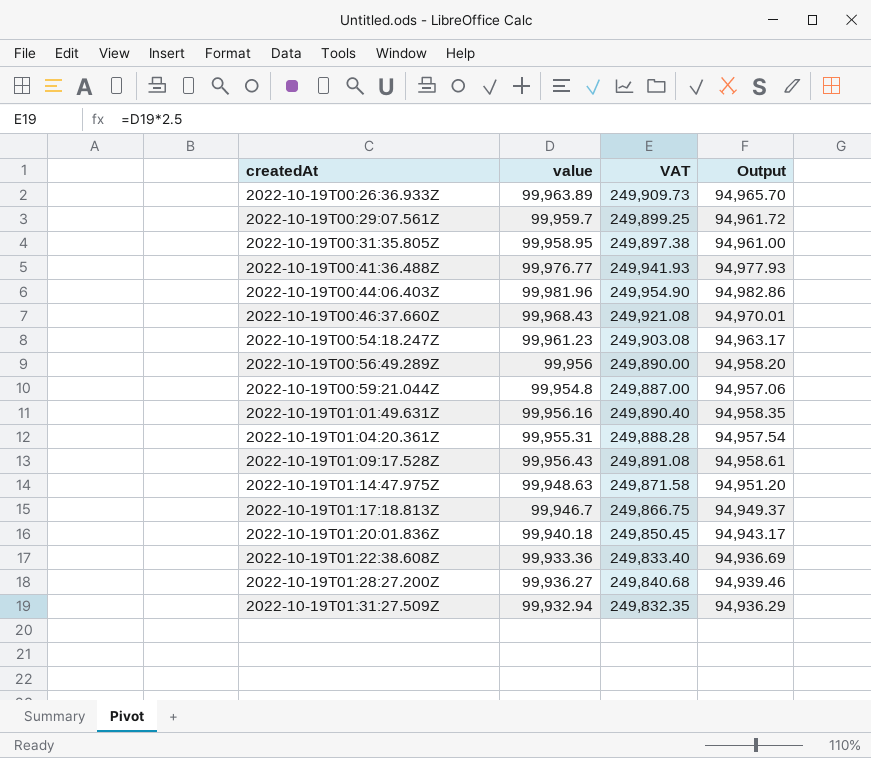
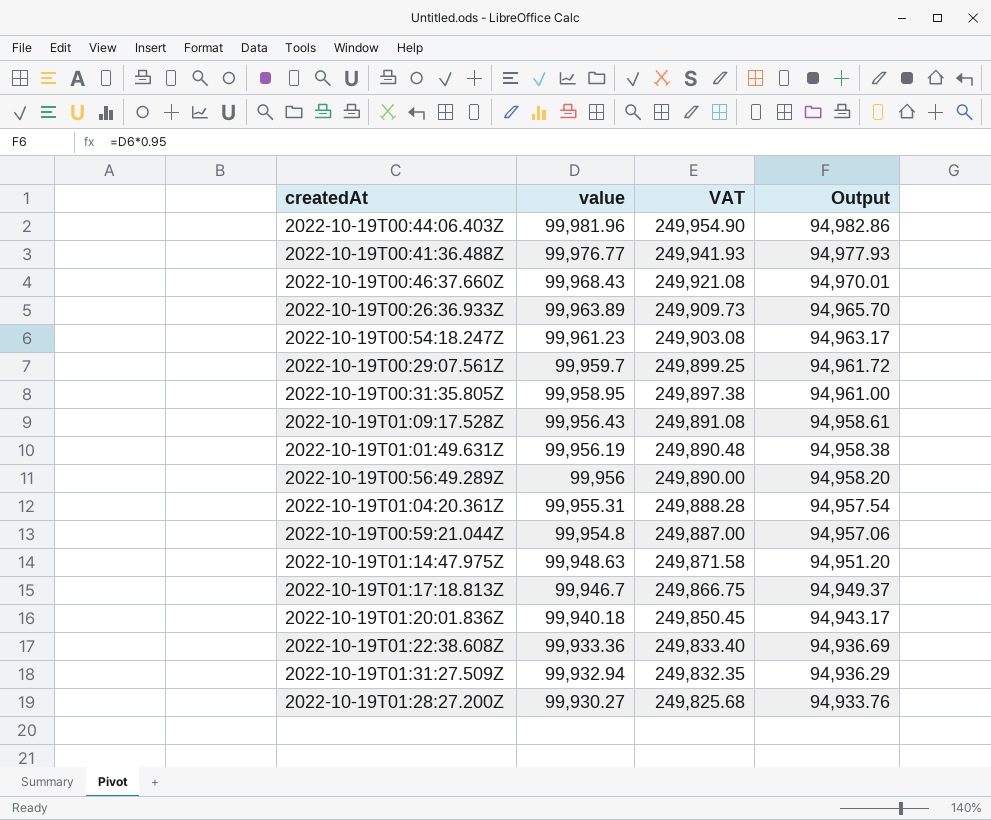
row order: createdAt ascending -> value descending
2022-10-19T01:01:49.631Z | value: 99,956.16 -> 99,956.19
2022-10-19T01:01:49.631Z | VAT: 249,890.40 -> 249,890.48
2022-10-19T01:01:49.631Z | Output: 94,958.35 -> 94,958.38
2022-10-19T01:28:27.200Z | value: 99,936.27 -> 99,930.27
2022-10-19T01:28:27.200Z | VAT: 249,840.68 -> 249,825.68
2022-10-19T01:28:27.200Z | Output: 94,939.46 -> 94,933.76

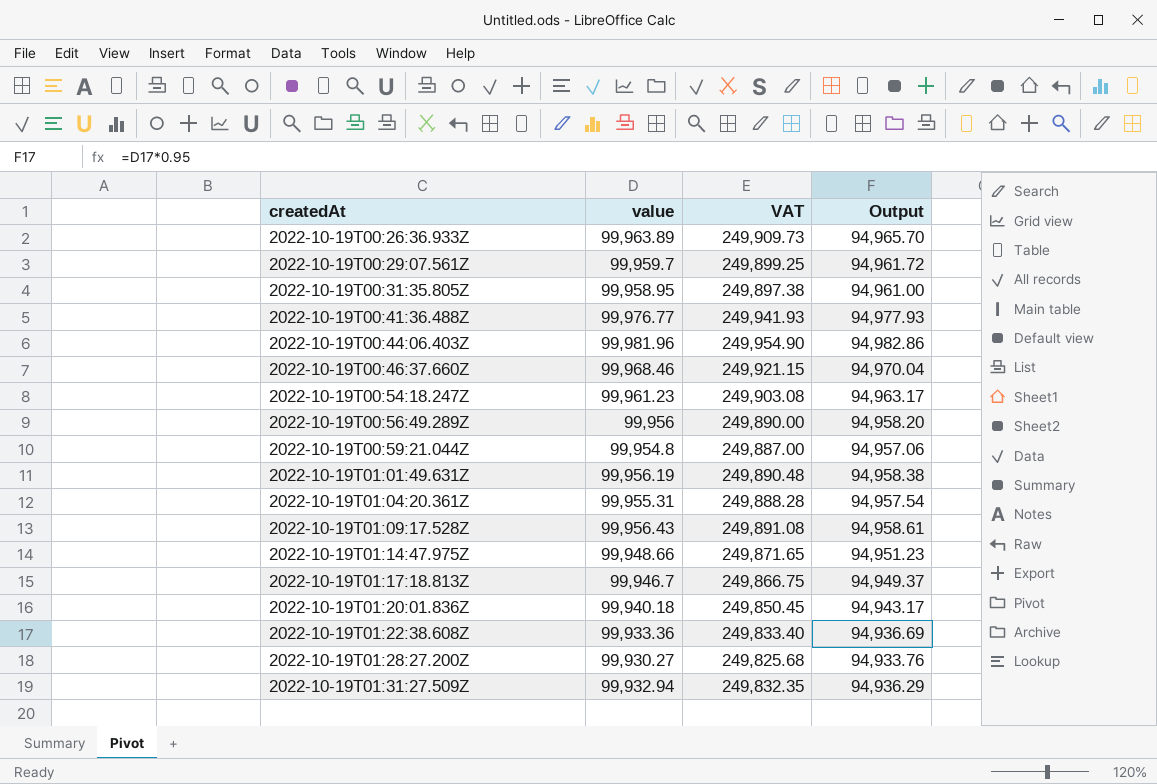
row order: value descending -> createdAt ascending
2022-10-19T00:46:37.660Z | value: 99,968.43 -> 99,968.46
2022-10-19T00:46:37.660Z | VAT: 249,921.08 -> 249,921.15
2022-10-19T00:46:37.660Z | Output: 94,970.01 -> 94,970.04
2022-10-19T01:14:47.975Z | value: 99,948.63 -> 99,948.66
2022-10-19T01:14:47.975Z | VAT: 249,871.58 -> 249,871.65
2022-10-19T01:14:47.975Z | Output: 94,951.20 -> 94,951.23

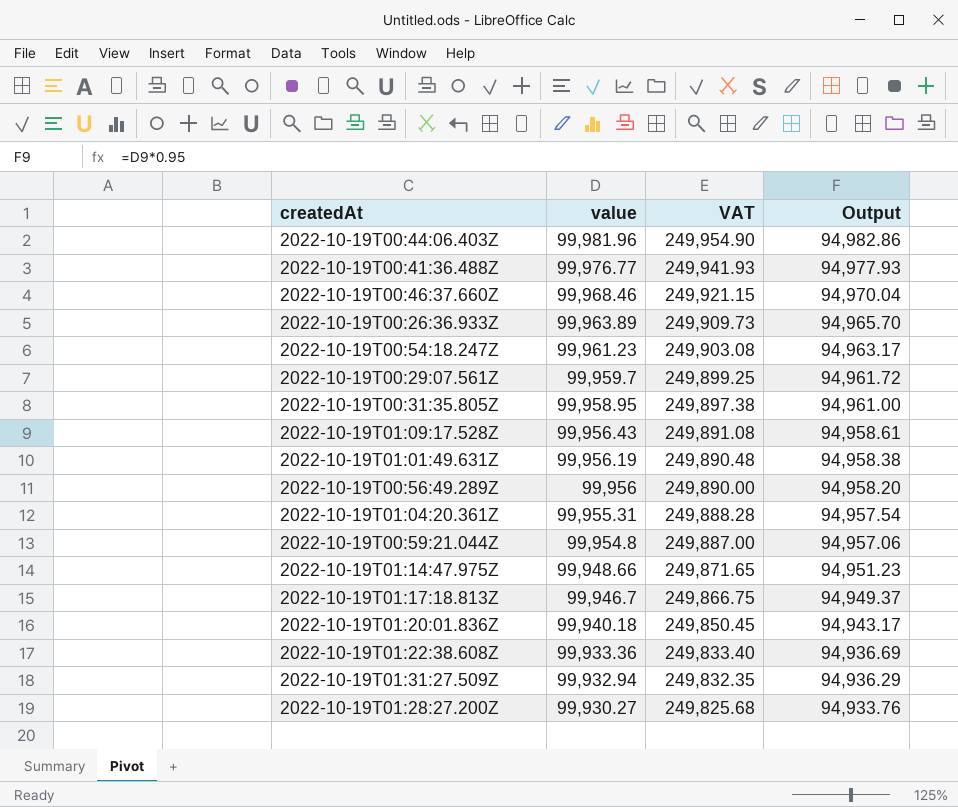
row order: createdAt ascending -> value descending

